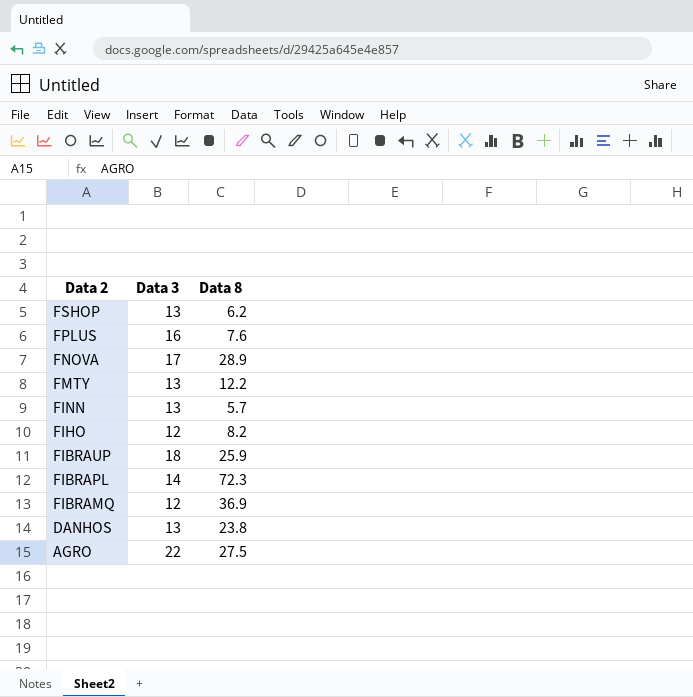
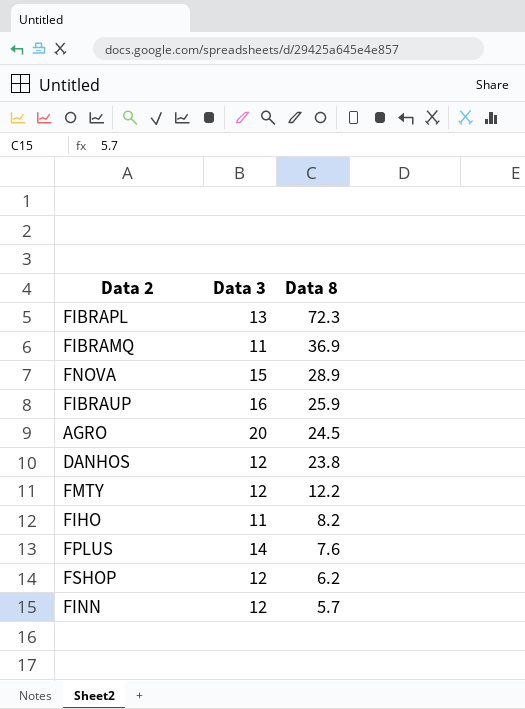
row order: Data 2 descending -> Data 8 descending
FIBRAPL | Data 3: 14 -> 13
FIBRAMQ | Data 3: 12 -> 11
FNOVA | Data 3: 17 -> 15
FIBRAUP | Data 3: 18 -> 16
AGRO | Data 3: 22 -> 20
AGRO | Data 8: 27.5 -> 24.5
DANHOS | Data 3: 13 -> 12
FMTY | Data 3: 13 -> 12
FIHO | Data 3: 12 -> 11
FPLUS | Data 3: 16 -> 14
FSHOP | Data 3: 13 -> 12
FINN | Data 3: 13 -> 12

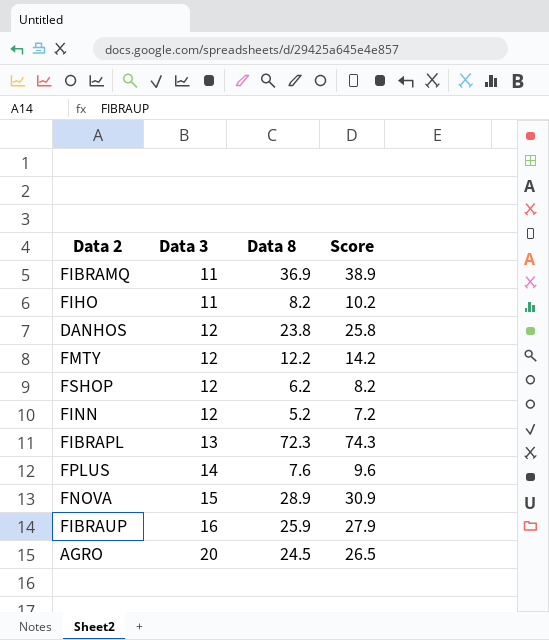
row order: Data 8 descending -> Data 3 ascending
column Score | formula: none -> [Data 8] + 2
FINN | Data 8: 5.7 -> 5.2

